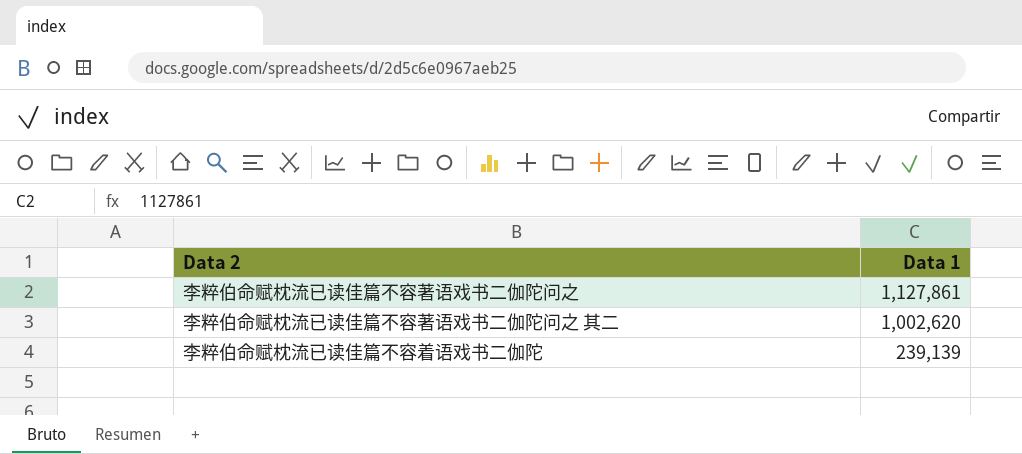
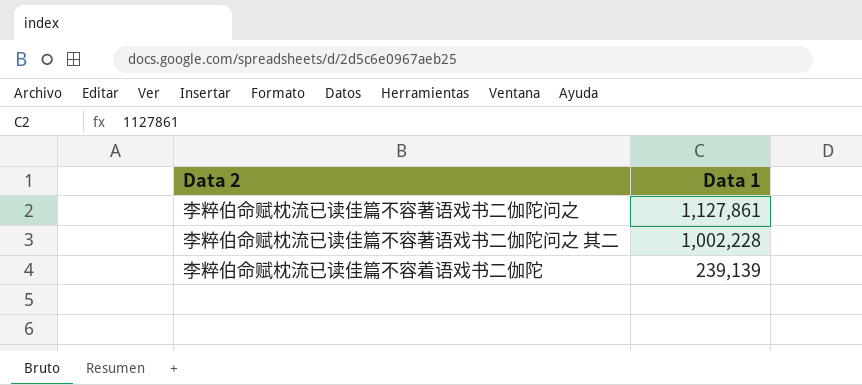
李粹伯命赋枕流已读佳篇不容著语戏书二伽陀问之 其二 | Data 1: 1,002,620 -> 1,002,228

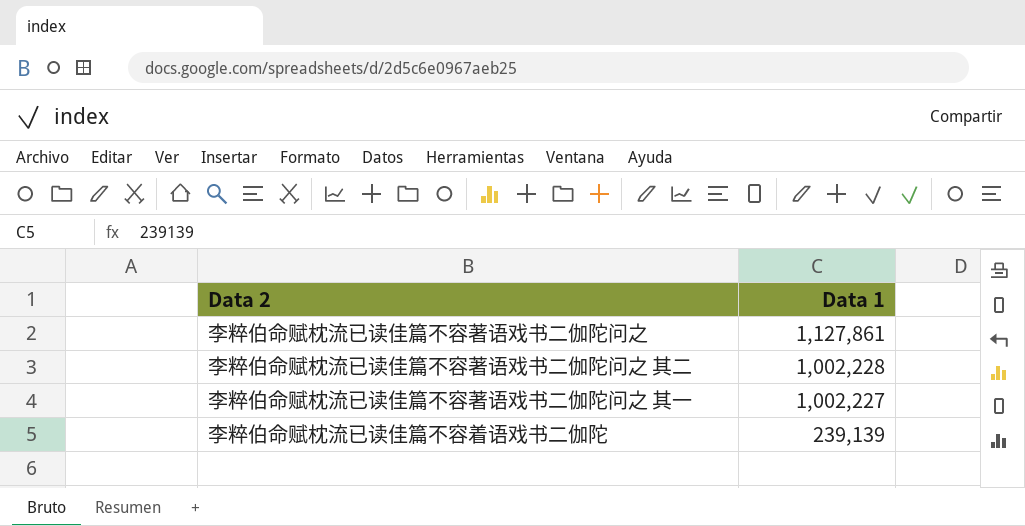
row 李粹伯命赋枕流已读佳篇不容著语戏书二伽陀问之 其一: none -> 1,002,227

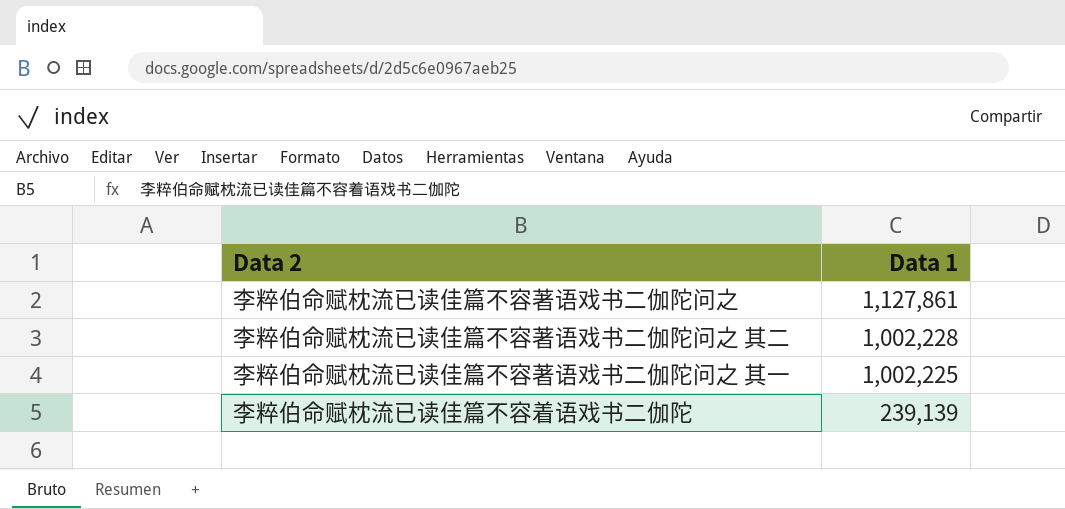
李粹伯命赋枕流已读佳篇不容著语戏书二伽陀问之 其一 | Data 1: 1,002,227 -> 1,002,225

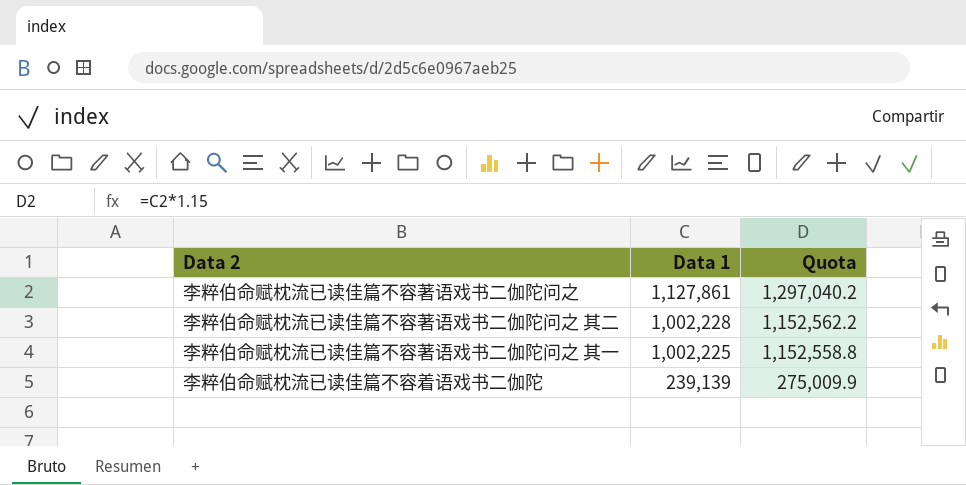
column Quota | formula: none -> [Data 1] * 1.15

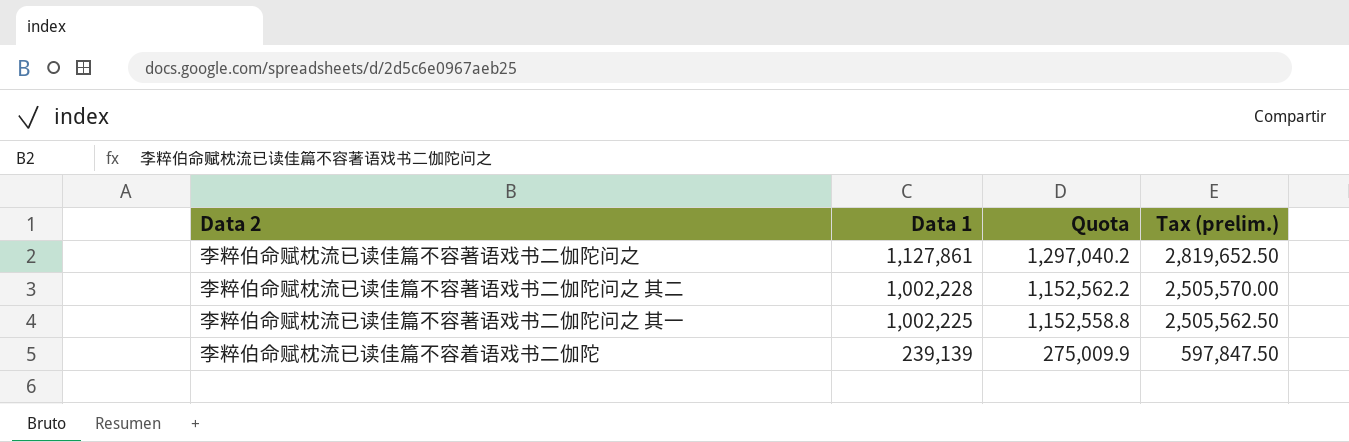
column Tax (prelim.) | formula: none -> [Data 1] * 2.5

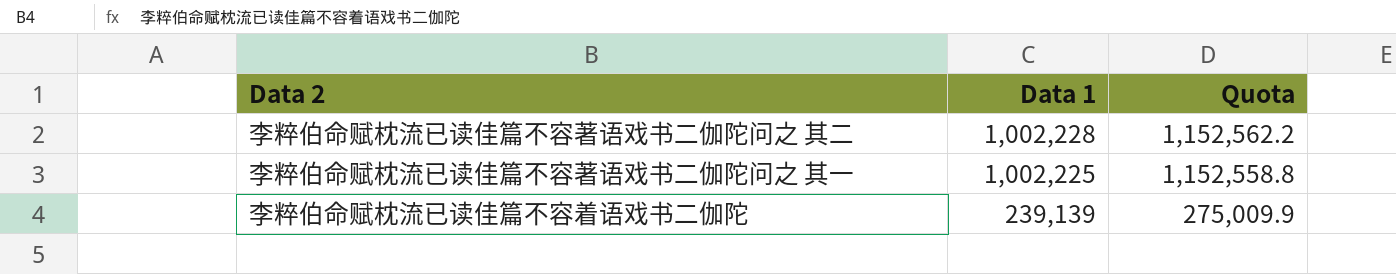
column Tax (prelim.) | formula: [Data 1] * 2.5 -> none
row 李粹伯命赋枕流已读佳篇不容著语戏书二伽陀问之: 1,127,861 | 1,297,040.2 | 2,819,652.50 -> none

